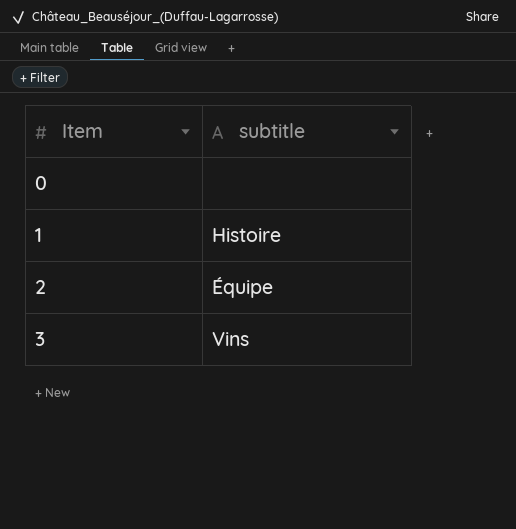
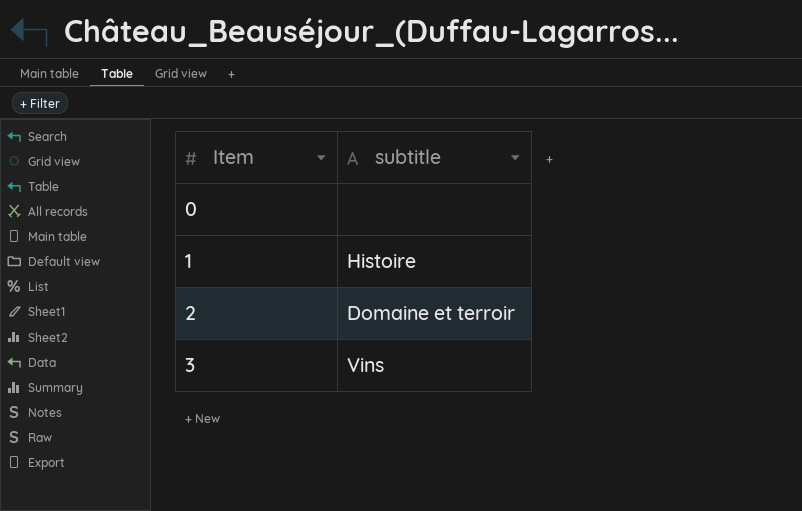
2 | subtitle: Équipe -> Domaine et terroir

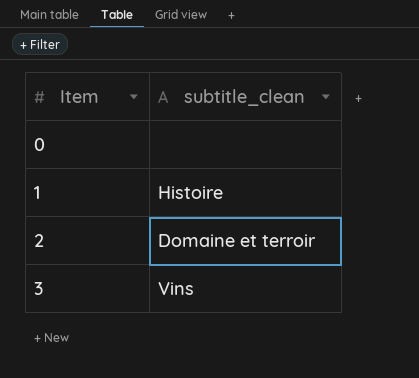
column name: subtitle -> subtitle_clean

